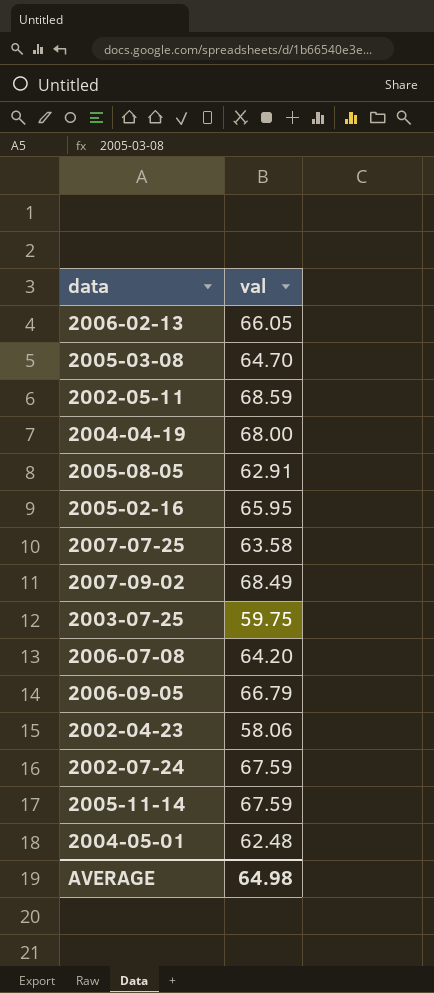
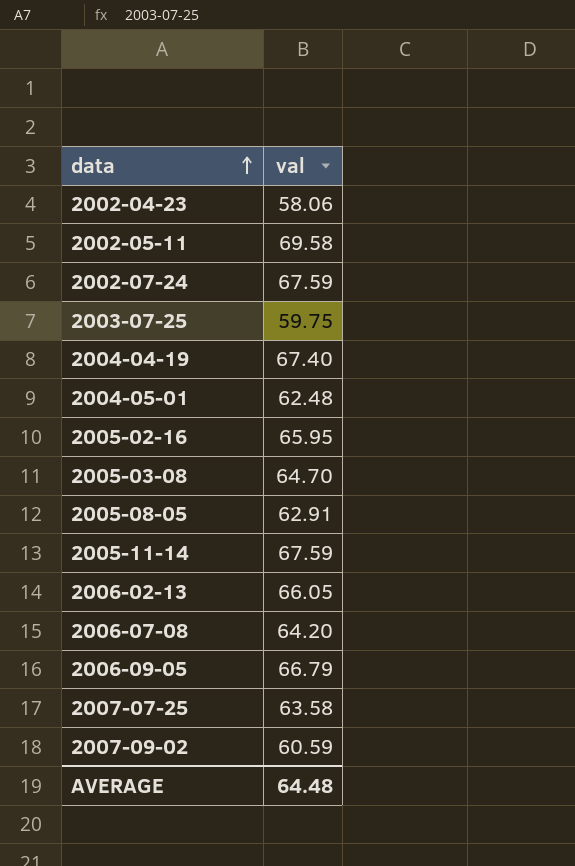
row order: none -> data ascending
2002-05-11 | val: 68.59 -> 69.58
2004-04-19 | val: 68.00 -> 67.40
2007-09-02 | val: 68.49 -> 60.59
AVERAGE | val: 64.98 -> 64.48

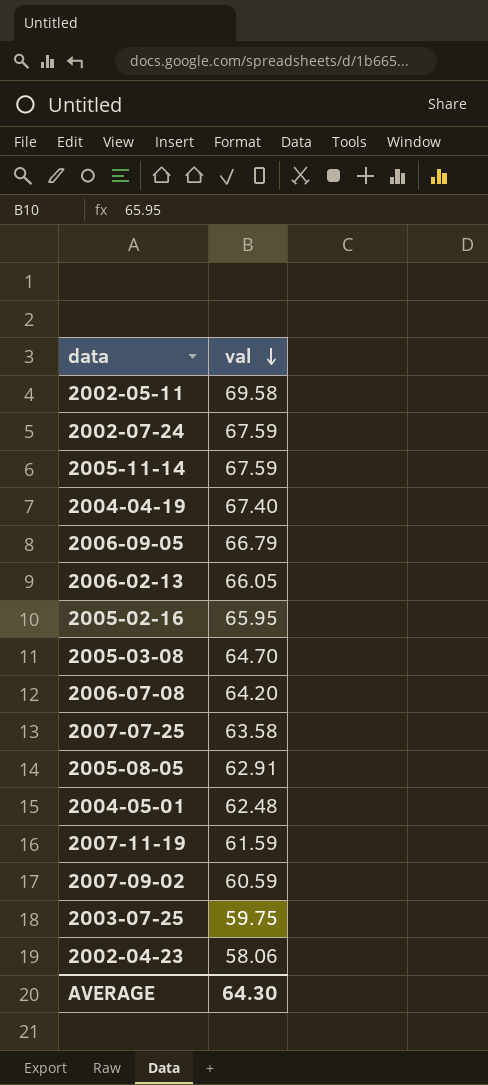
row order: data ascending -> val descending
row 2007-11-19: none -> 61.59
AVERAGE | val: 64.48 -> 64.30

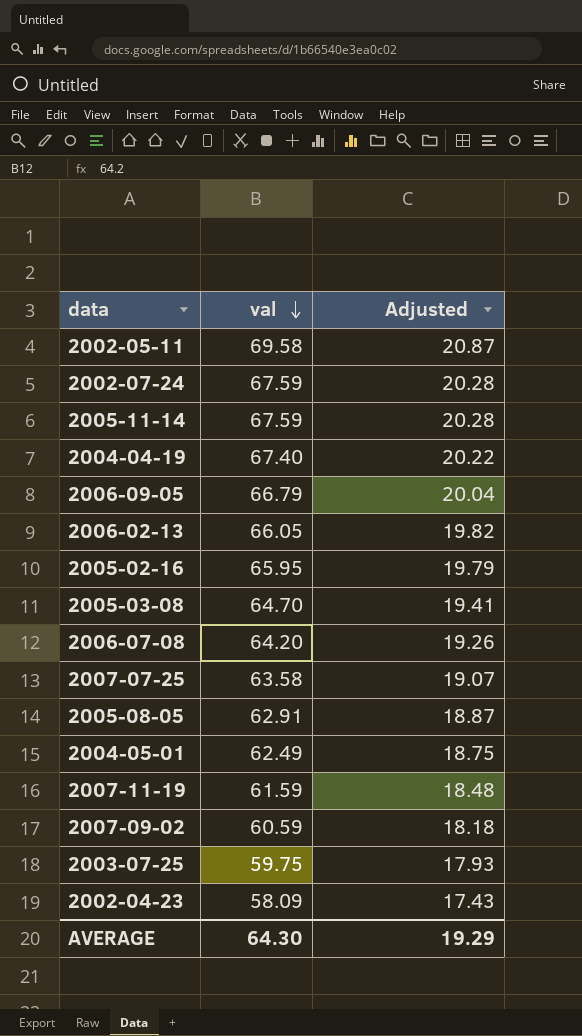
column Adjusted | formula: none -> [val] * 0.3
2004-05-01 | val: 62.48 -> 62.49
2002-04-23 | val: 58.06 -> 58.09

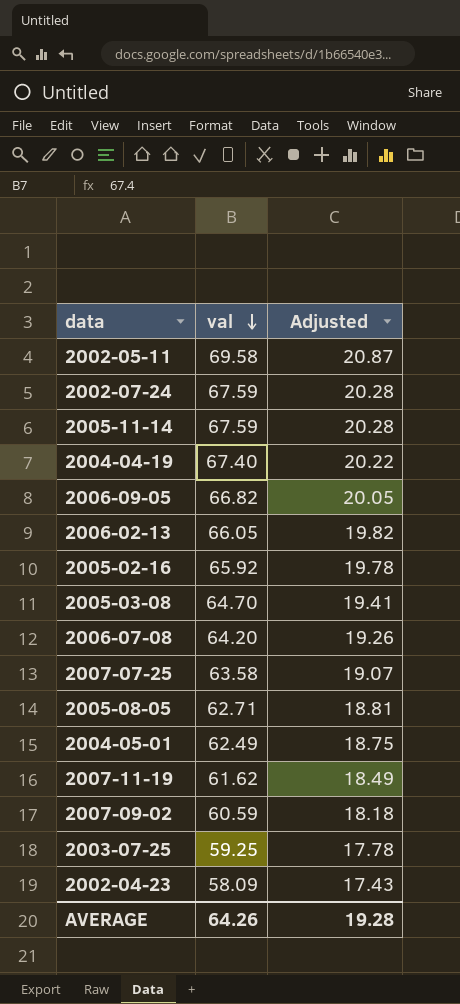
2006-09-05 | val: 66.79 -> 66.82
2006-09-05 | Adjusted: 20.04 -> 20.05
2005-02-16 | val: 65.95 -> 65.92
2005-02-16 | Adjusted: 19.79 -> 19.78
2005-08-05 | val: 62.91 -> 62.71
2005-08-05 | Adjusted: 18.87 -> 18.81
2007-11-19 | val: 61.59 -> 61.62
2007-11-19 | Adjusted: 18.48 -> 18.49
2003-07-25 | val: 59.75 -> 59.25
2003-07-25 | Adjusted: 17.93 -> 17.78
AVERAGE | val: 64.30 -> 64.26
AVERAGE | Adjusted: 19.29 -> 19.28

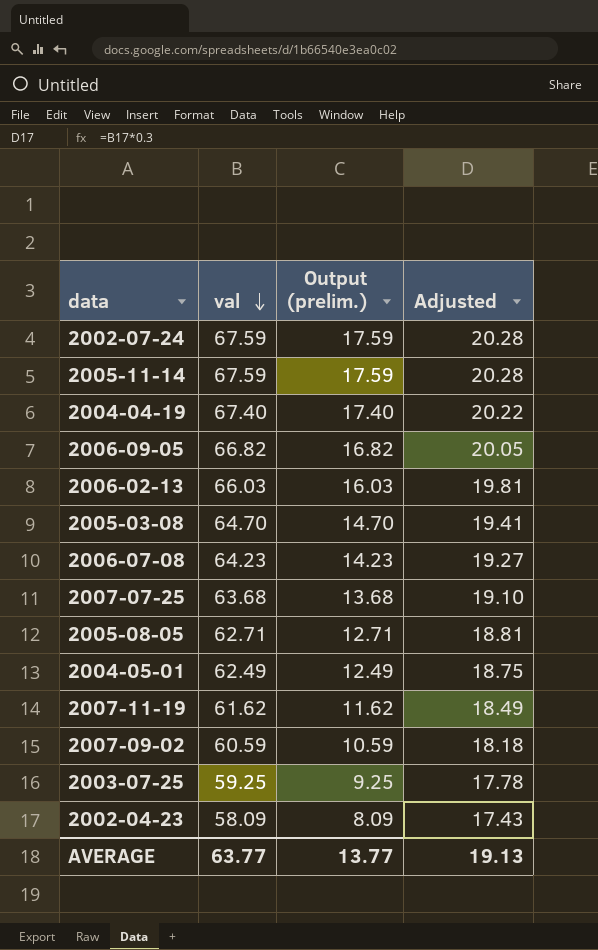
column Output (prelim.) | formula: none -> [val] - 50
row 2002-05-11: 69.58 | 20.87 -> none
row 2005-02-16: 65.92 | 19.78 -> none
2006-02-13 | val: 66.05 -> 66.03
2006-02-13 | Adjusted: 19.82 -> 19.81
2006-07-08 | val: 64.20 -> 64.23
2006-07-08 | Adjusted: 19.26 -> 19.27
2007-07-25 | val: 63.58 -> 63.68
2007-07-25 | Adjusted: 19.07 -> 19.10
AVERAGE | val: 64.26 -> 63.77
AVERAGE | Adjusted: 19.28 -> 19.13

